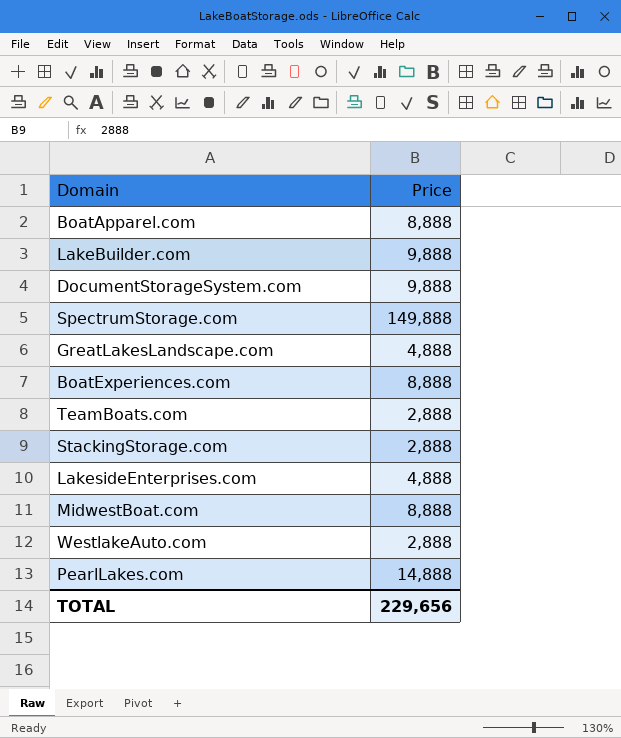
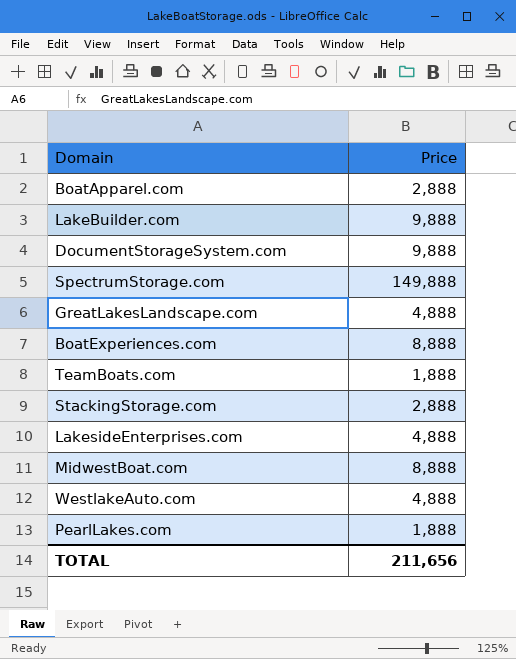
BoatApparel.com | Price: 8,888 -> 2,888
TeamBoats.com | Price: 2,888 -> 1,888
WestlakeAuto.com | Price: 2,888 -> 4,888
PearlLakes.com | Price: 14,888 -> 1,888
TOTAL | Price: 229,656 -> 211,656

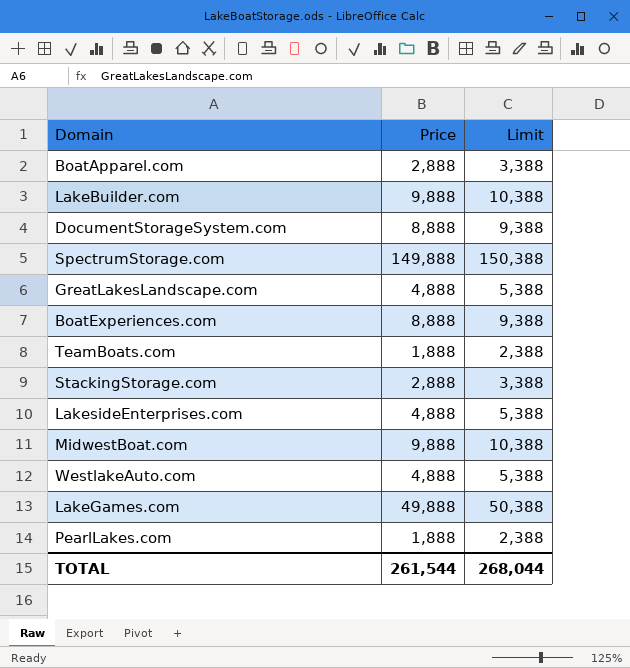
column Limit | formula: none -> [Price] + 500
DocumentStorageSystem.com | Price: 9,888 -> 8,888
MidwestBoat.com | Price: 8,888 -> 9,888
row LakeGames.com: none -> 49,888 | 50,388
TOTAL | Price: 211,656 -> 261,544

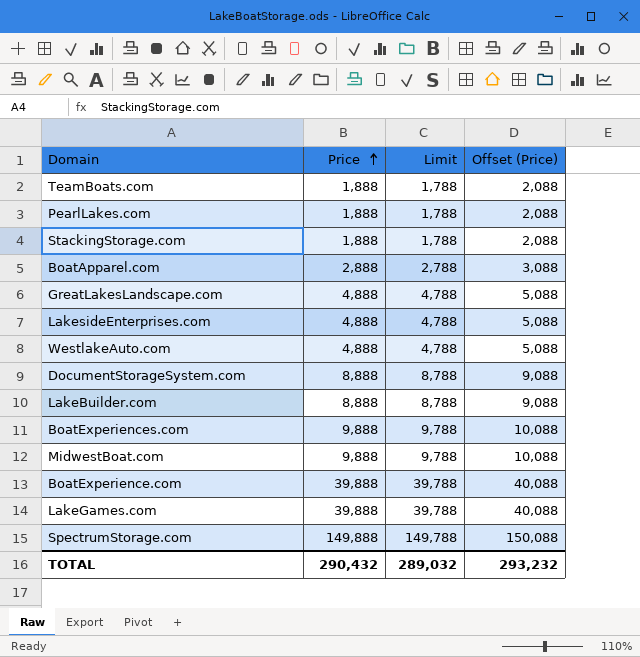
row order: none -> Price ascending
column Limit | formula: [Price] + 500 -> [Price] - 100
column Offset (Price) | formula: none -> [Price] + 200
StackingStorage.com | Price: 2,888 -> 1,888
LakeBuilder.com | Price: 9,888 -> 8,888
BoatExperiences.com | Price: 8,888 -> 9,888
row BoatExperience.com: none -> 39,888 | 39,788 | 40,088
LakeGames.com | Price: 49,888 -> 39,888
TOTAL | Price: 261,544 -> 290,432
TOTAL | Limit: 268,044 -> 289,032

